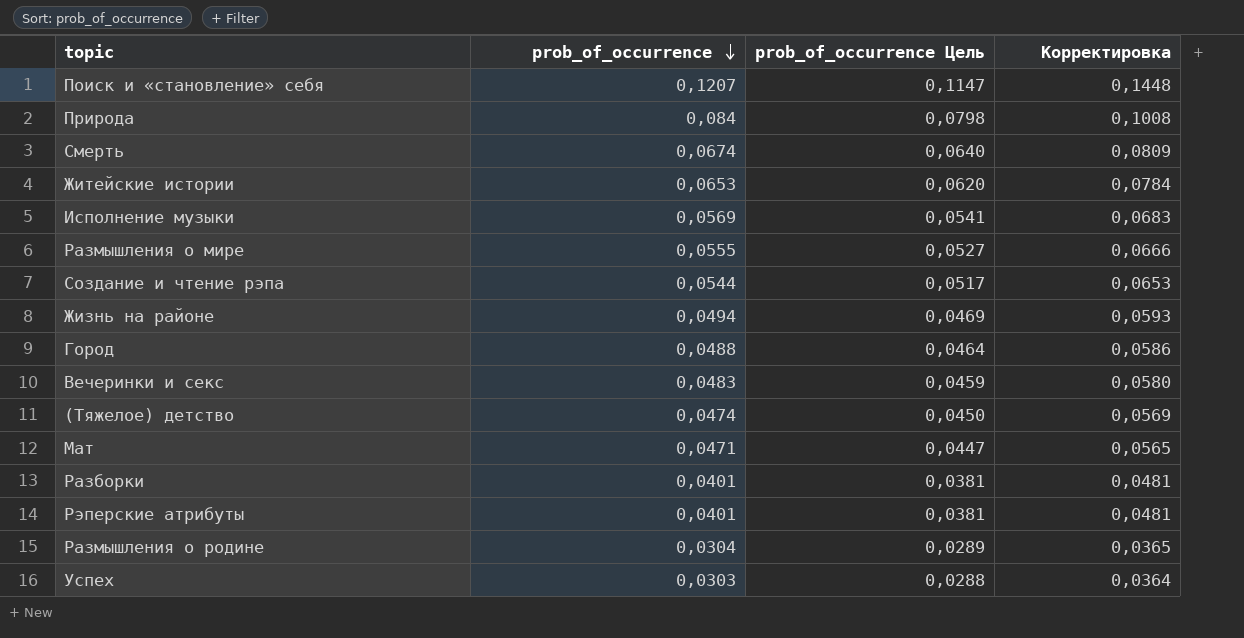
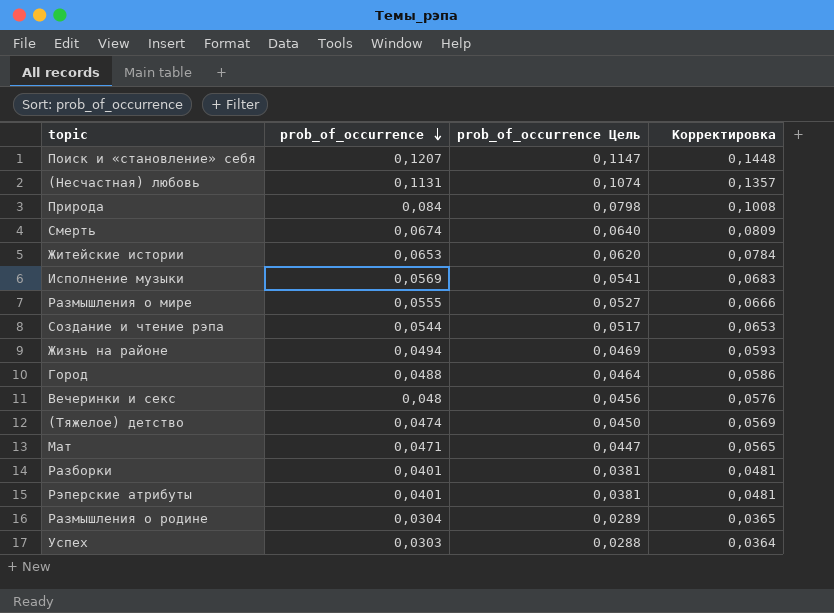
row (Несчастная) любовь: none -> 0,1131 | 0,1074 | 0,1357
Вечеринки и секс | prob_of_occurrence: 0,0483 -> 0,048
Вечеринки и секс | prob_of_occurrence Цель: 0,0459 -> 0,0456
Вечеринки и секс | Корректировка: 0,0580 -> 0,0576

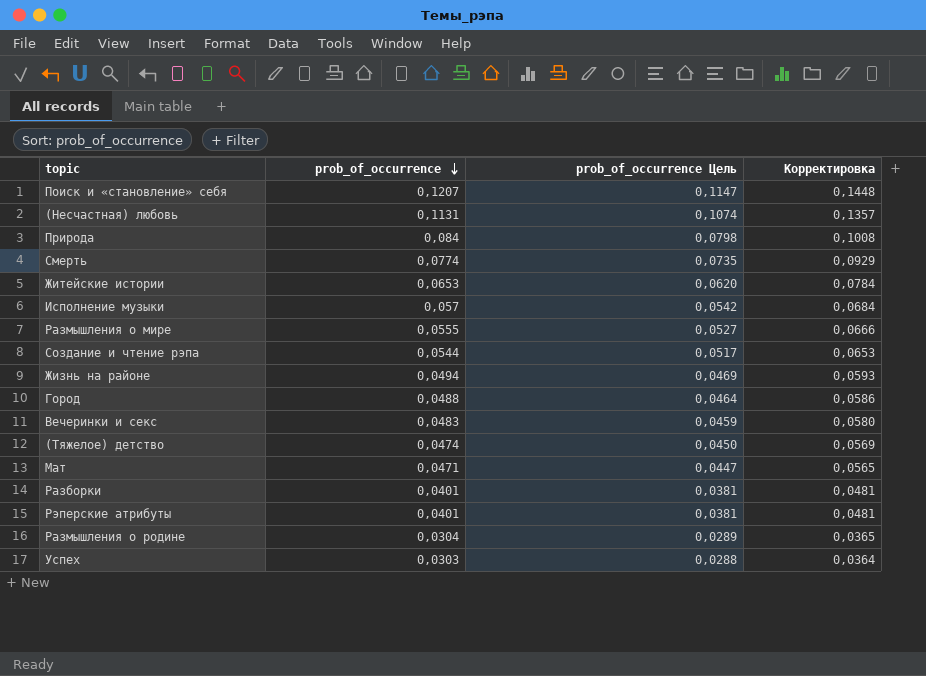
Смерть | prob_of_occurrence: 0,0674 -> 0,0774
Смерть | prob_of_occurrence Цель: 0,0640 -> 0,0735
Смерть | Корректировка: 0,0809 -> 0,0929
Исполнение музыки | prob_of_occurrence: 0,0569 -> 0,057
Исполнение музыки | prob_of_occurrence Цель: 0,0541 -> 0,0542
Исполнение музыки | Корректировка: 0,0683 -> 0,0684
Вечеринки и секс | prob_of_occurrence: 0,048 -> 0,0483
Вечеринки и секс | prob_of_occurrence Цель: 0,0456 -> 0,0459
Вечеринки и секс | Корректировка: 0,0576 -> 0,0580

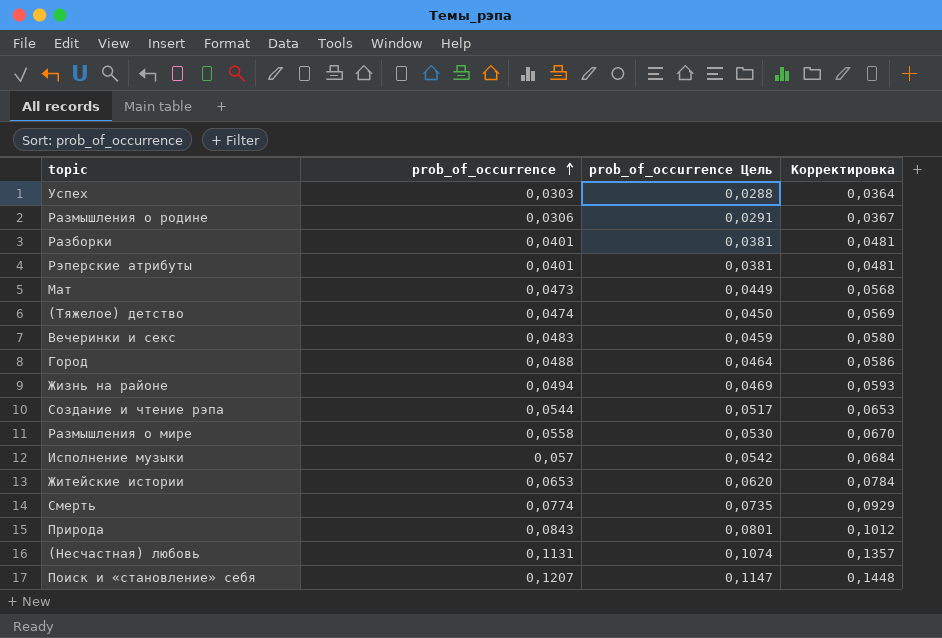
row order: prob_of_occurrence descending -> prob_of_occurrence ascending
Размышления о родине | prob_of_occurrence: 0,0304 -> 0,0306
Размышления о родине | prob_of_occurrence Цель: 0,0289 -> 0,0291
Размышления о родине | Корректировка: 0,0365 -> 0,0367
Мат | prob_of_occurrence: 0,0471 -> 0,0473
Мат | prob_of_occurrence Цель: 0,0447 -> 0,0449
Мат | Корректировка: 0,0565 -> 0,0568
Размышления о мире | prob_of_occurrence: 0,0555 -> 0,0558
Размышления о мире | prob_of_occurrence Цель: 0,0527 -> 0,0530
Размышления о мире | Корректировка: 0,0666 -> 0,0670
Природа | prob_of_occurrence: 0,084 -> 0,0843
Природа | prob_of_occurrence Цель: 0,0798 -> 0,0801
Природа | Корректировка: 0,1008 -> 0,1012

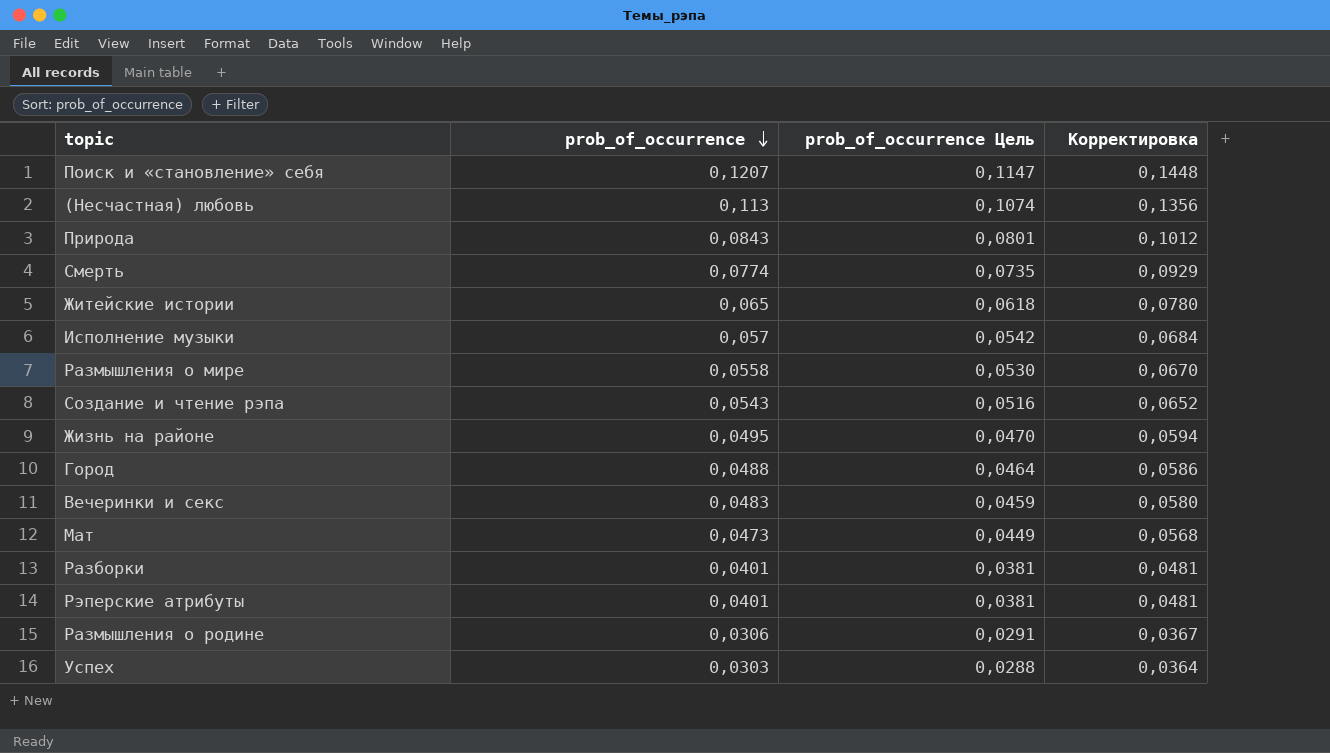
row order: prob_of_occurrence ascending -> prob_of_occurrence descending
row (Тяжелое) детство: 0,0474 | 0,0450 | 0,0569 -> none
(Несчастная) любовь | prob_of_occurrence: 0,1131 -> 0,113
(Несчастная) любовь | Корректировка: 0,1357 -> 0,1356
Житейские истории | prob_of_occurrence: 0,0653 -> 0,065
Житейские истории | prob_of_occurrence Цель: 0,0620 -> 0,0618
Житейские истории | Корректировка: 0,0784 -> 0,0780
Создание и чтение рэпа | prob_of_occurrence: 0,0544 -> 0,0543
Создание и чтение рэпа | prob_of_occurrence Цель: 0,0517 -> 0,0516
Создание и чтение рэпа | Корректировка: 0,0653 -> 0,0652
Жизнь на районе | prob_of_occurrence: 0,0494 -> 0,0495
Жизнь на районе | prob_of_occurrence Цель: 0,0469 -> 0,0470
Жизнь на районе | Корректировка: 0,0593 -> 0,0594

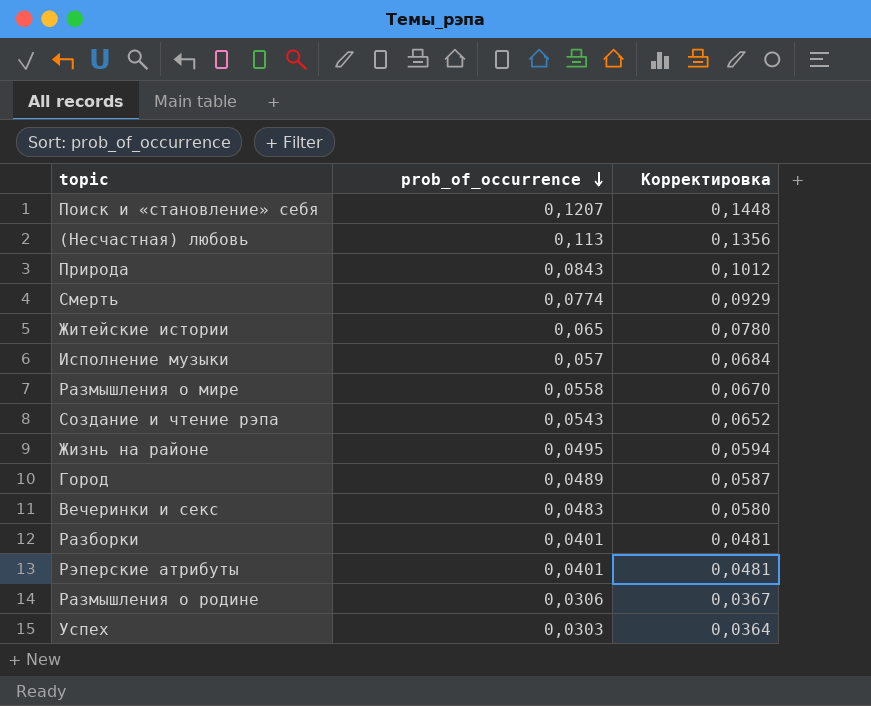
column prob_of_occurrence Цель | formula: [prob_of_occurrence] * 0,95 -> none
row Мат: 0,0473 | 0,0449 | 0,0568 -> none
Город | prob_of_occurrence: 0,0488 -> 0,0489
Город | Корректировка: 0,0586 -> 0,0587

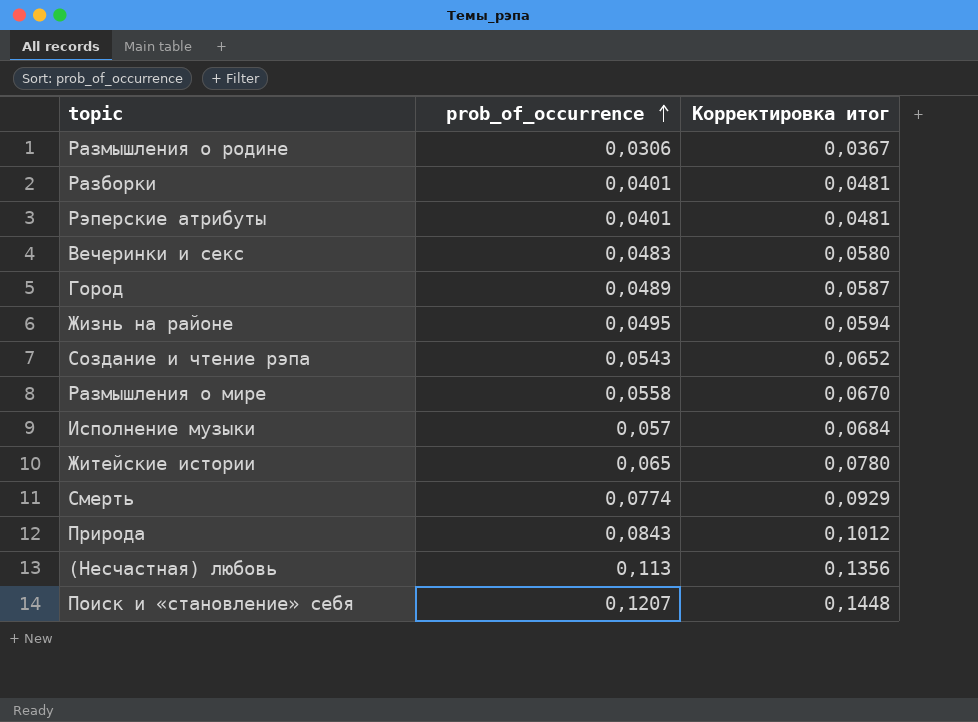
row order: prob_of_occurrence descending -> prob_of_occurrence ascending
column name: Корректировка -> Корректировка итог
row Успех: 0,0303 | 0,0364 -> none

